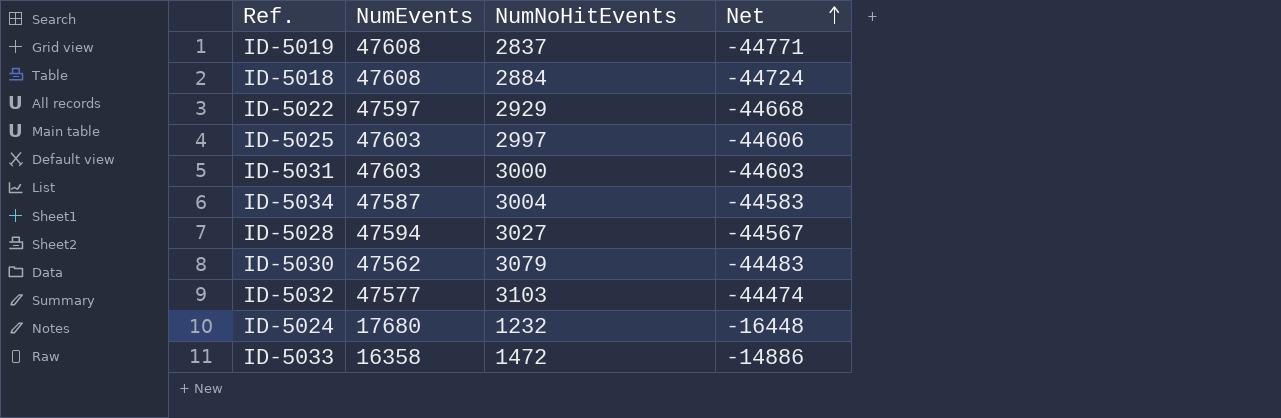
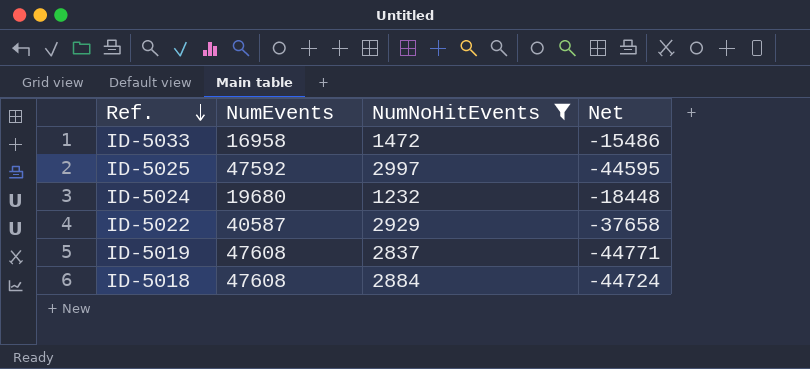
filter: none -> NumNoHitEvents <= 2997
row order: Net ascending -> Ref. descending
ID-5033 | NumEvents: 16358 -> 16958
ID-5033 | Net: -14886 -> -15486
ID-5025 | NumEvents: 47603 -> 47592
ID-5025 | Net: -44606 -> -44595
ID-5024 | NumEvents: 17680 -> 19680
ID-5024 | Net: -16448 -> -18448
ID-5022 | NumEvents: 47597 -> 40587
ID-5022 | Net: -44668 -> -37658

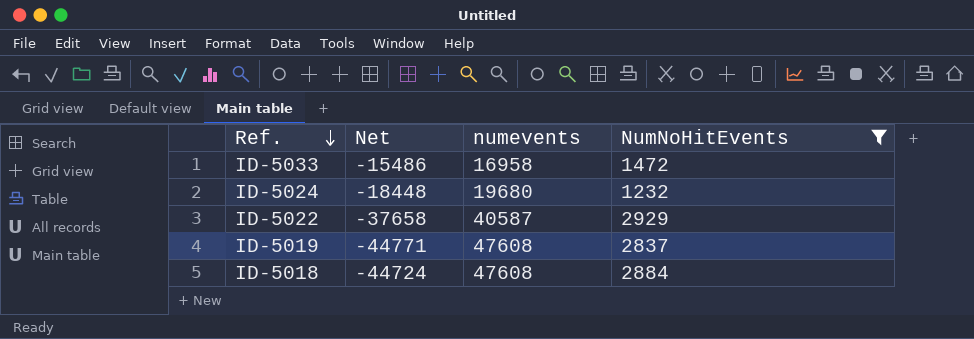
column Net | position: 4 -> 2
column name: NumEvents -> numevents
row ID-5025: 47592 | 2997 | -44595 -> none

